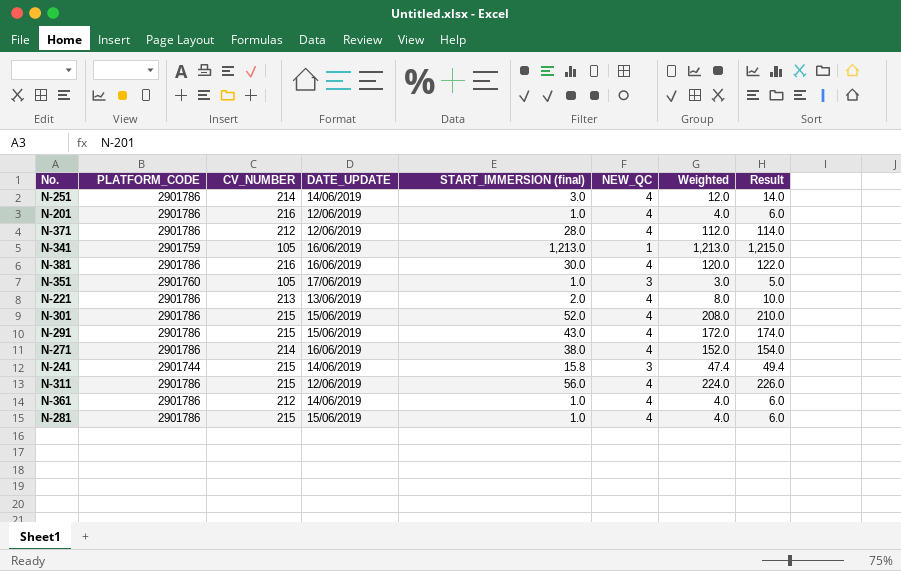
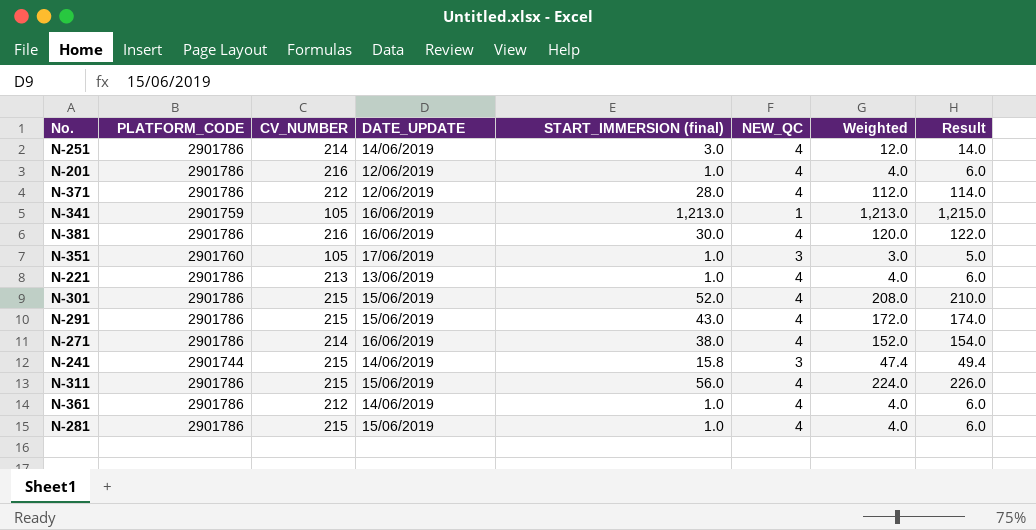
N-221 | START_IMMERSION (final): 2.0 -> 1.0
N-221 | Weighted: 8.0 -> 4.0
N-221 | Result: 10.0 -> 6.0
N-311 | DATE_UPDATE: 12/06/2019 -> 15/06/2019

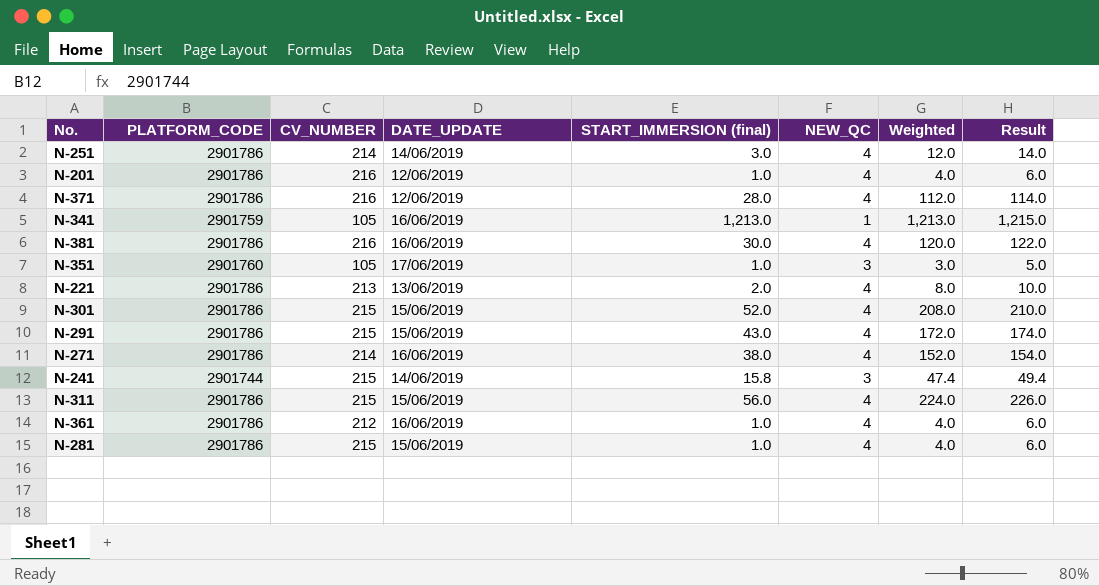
N-371 | CV_NUMBER: 212 -> 216
N-221 | START_IMMERSION (final): 1.0 -> 2.0
N-221 | Weighted: 4.0 -> 8.0
N-221 | Result: 6.0 -> 10.0
N-361 | DATE_UPDATE: 14/06/2019 -> 16/06/2019

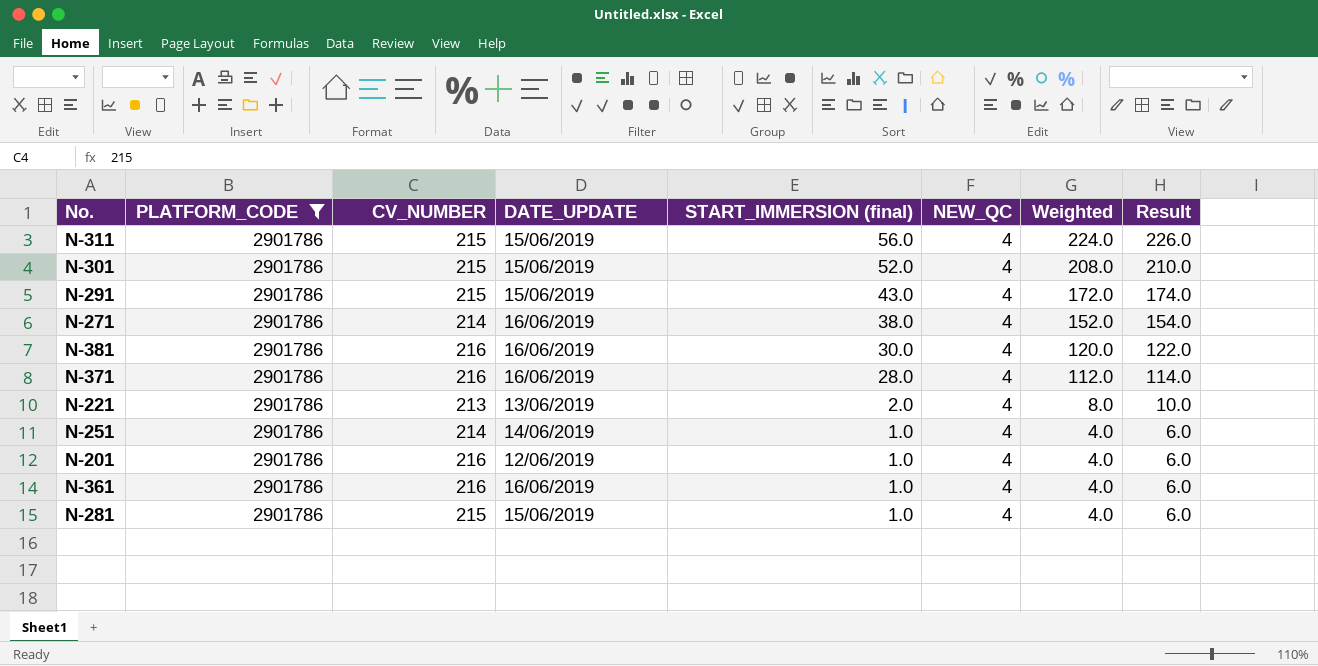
filter: none -> PLATFORM_CODE = 2901786
row order: none -> START_IMMERSION (final) descending
N-371 | DATE_UPDATE: 12/06/2019 -> 16/06/2019
N-251 | START_IMMERSION (final): 3.0 -> 1.0
N-251 | Weighted: 12.0 -> 4.0
N-251 | Result: 14.0 -> 6.0
N-361 | CV_NUMBER: 212 -> 216

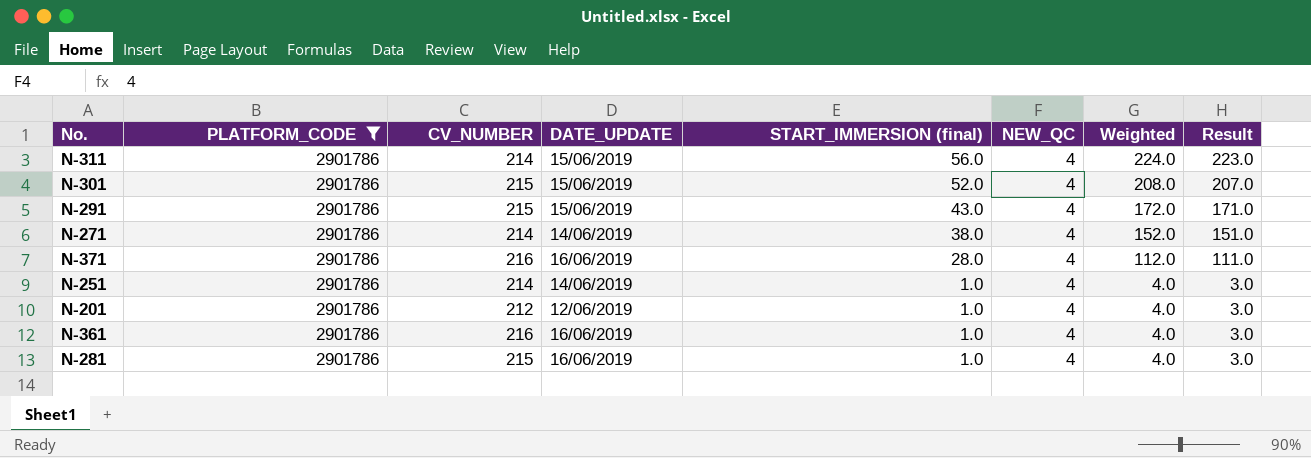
column Result | formula: [Weighted] + 2 -> [Weighted] - 1
row N-381: 2901786 | 216 | 16/06/2019 | 30.0 | 4 | 120.0 | 122.0 -> none
row N-221: 2901786 | 213 | 13/06/2019 | 2.0 | 4 | 8.0 | 10.0 -> none
N-311 | CV_NUMBER: 215 -> 214
N-271 | DATE_UPDATE: 16/06/2019 -> 14/06/2019
N-201 | CV_NUMBER: 216 -> 212
N-281 | DATE_UPDATE: 15/06/2019 -> 16/06/2019

